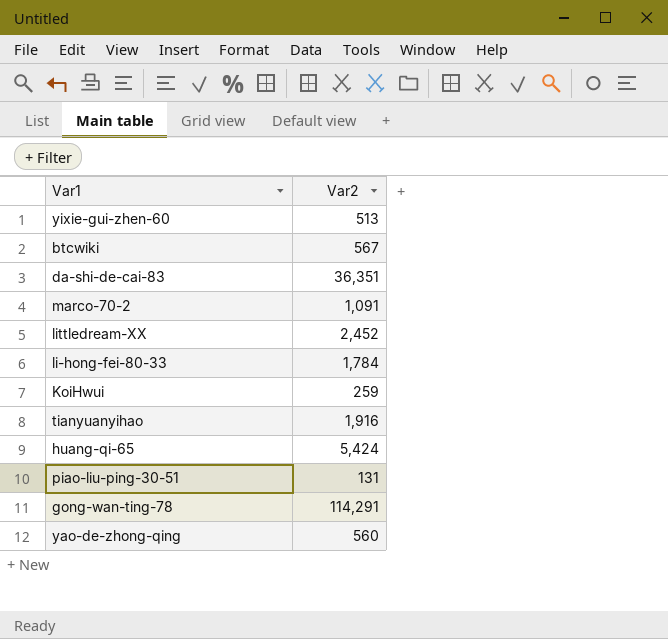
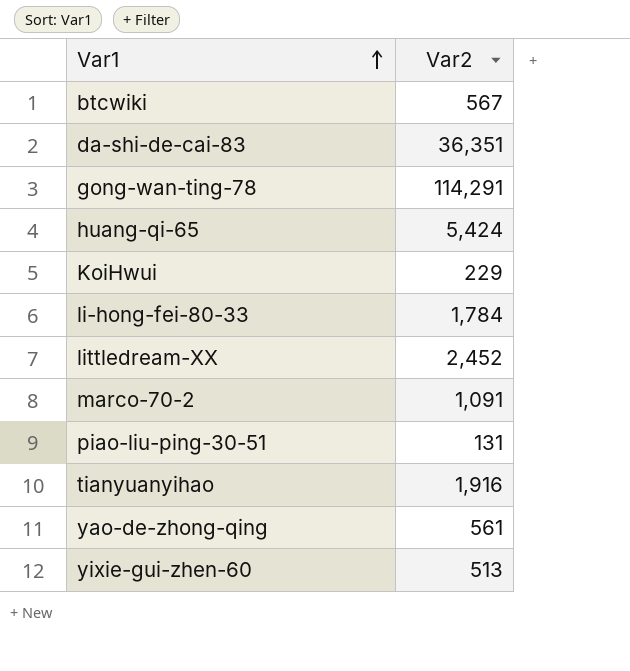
row order: none -> Var1 ascending
KoiHwui | Var2: 259 -> 229
yao-de-zhong-qing | Var2: 560 -> 561

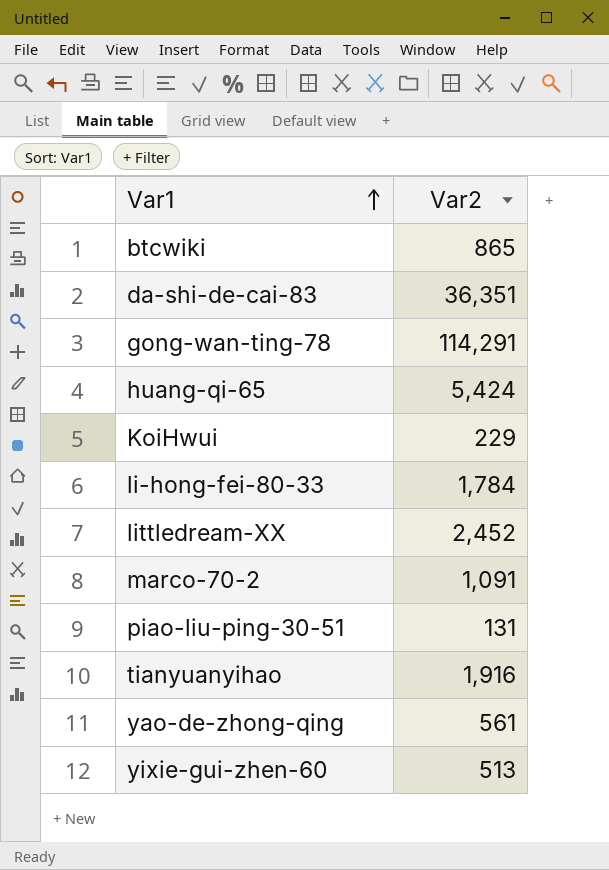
btcwiki | Var2: 567 -> 865

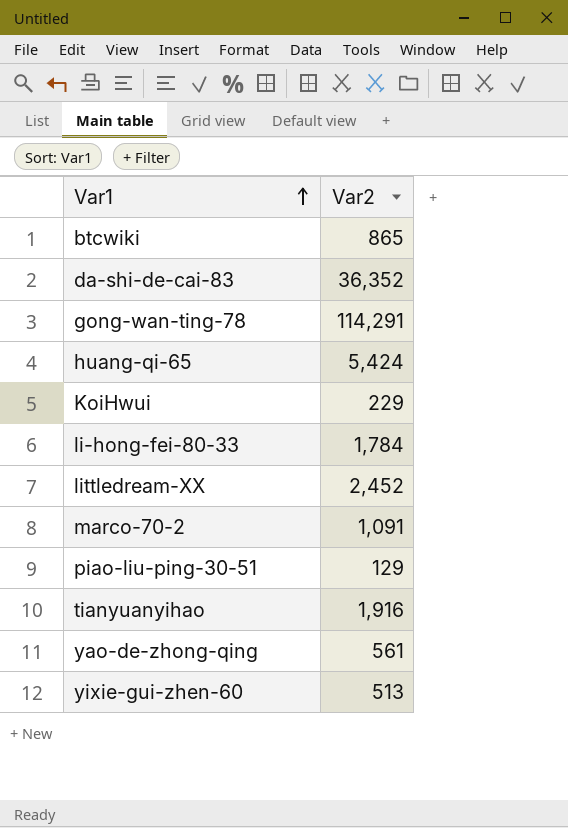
da-shi-de-cai-83 | Var2: 36,351 -> 36,352
piao-liu-ping-30-51 | Var2: 131 -> 129

